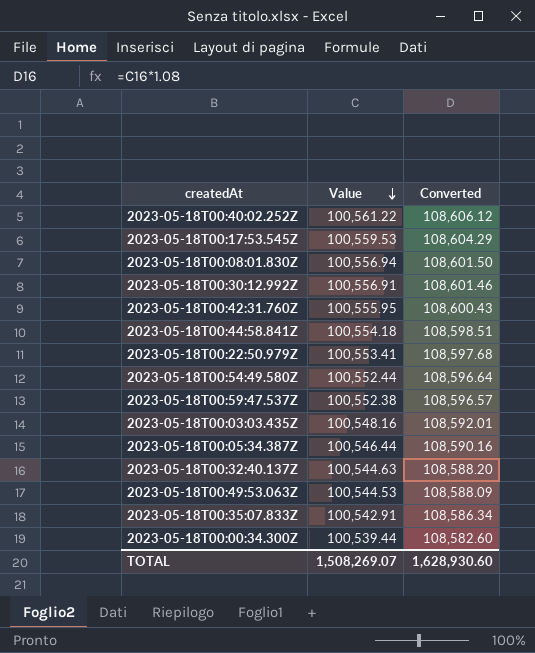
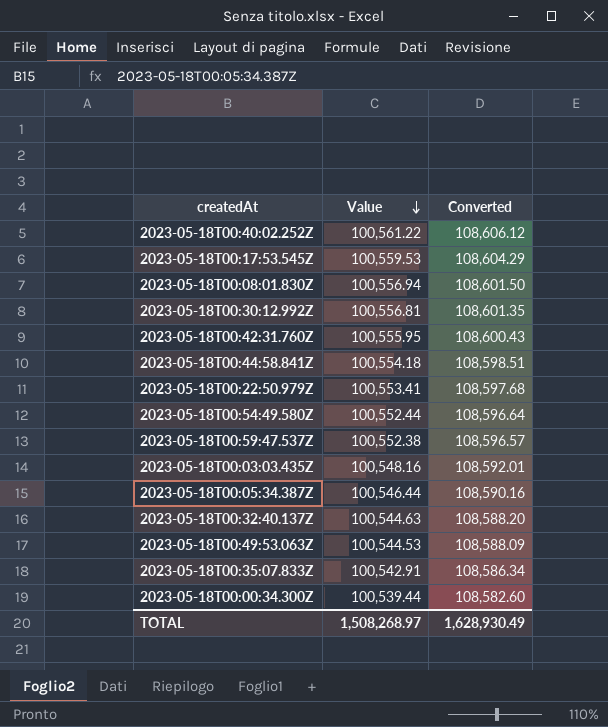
2023-05-18T00:30:12.992Z | Value: 100,556.91 -> 100,556.81
2023-05-18T00:30:12.992Z | Converted: 108,601.46 -> 108,601.35
TOTAL | Value: 1,508,269.07 -> 1,508,268.97
TOTAL | Converted: 1,628,930.60 -> 1,628,930.49

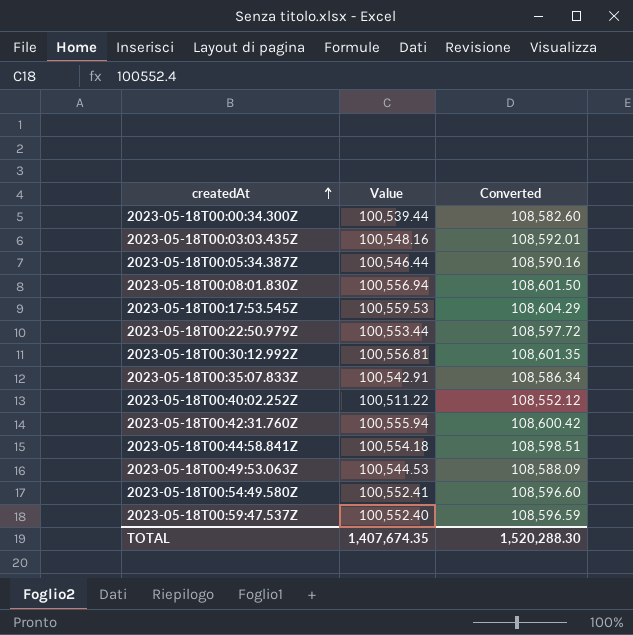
row order: Value descending -> createdAt ascending
row 2023-05-18T00:32:40.137Z: 100,544.63 | 108,588.20 -> none
2023-05-18T00:22:50.979Z | Value: 100,553.41 -> 100,553.44
2023-05-18T00:22:50.979Z | Converted: 108,597.68 -> 108,597.72
2023-05-18T00:40:02.252Z | Value: 100,561.22 -> 100,511.22
2023-05-18T00:40:02.252Z | Converted: 108,606.12 -> 108,552.12
2023-05-18T00:42:31.760Z | Value: 100,555.95 -> 100,555.94
2023-05-18T00:42:31.760Z | Converted: 108,600.43 -> 108,600.42
2023-05-18T00:54:49.580Z | Value: 100,552.44 -> 100,552.41
2023-05-18T00:54:49.580Z | Converted: 108,596.64 -> 108,596.60
2023-05-18T00:59:47.537Z | Value: 100,552.38 -> 100,552.40
2023-05-18T00:59:47.537Z | Converted: 108,596.57 -> 108,596.59
TOTAL | Value: 1,508,268.97 -> 1,407,674.35
TOTAL | Converted: 1,628,930.49 -> 1,520,288.30

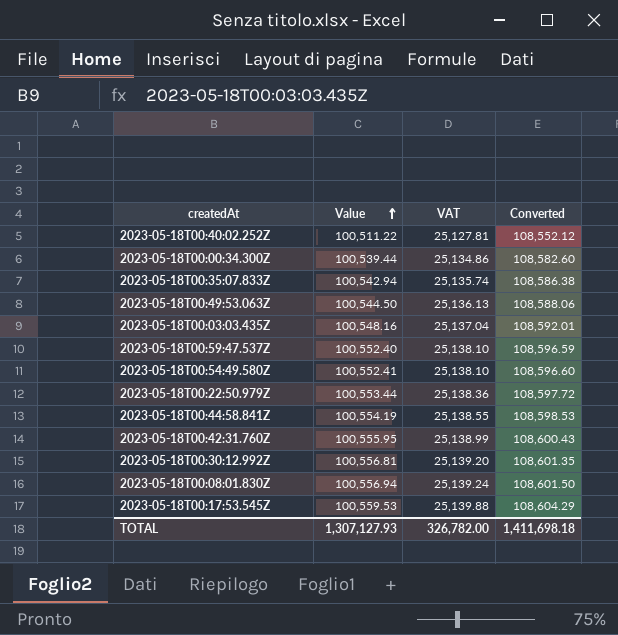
row order: createdAt ascending -> Value ascending
column VAT | formula: none -> [Value] * 0.25
row 2023-05-18T00:05:34.387Z: 100,546.44 | 108,590.16 -> none
2023-05-18T00:35:07.833Z | Value: 100,542.91 -> 100,542.94
2023-05-18T00:35:07.833Z | Converted: 108,586.34 -> 108,586.38
2023-05-18T00:49:53.063Z | Value: 100,544.53 -> 100,544.50
2023-05-18T00:49:53.063Z | Converted: 108,588.09 -> 108,588.06
2023-05-18T00:44:58.841Z | Value: 100,554.18 -> 100,554.19
2023-05-18T00:44:58.841Z | Converted: 108,598.51 -> 108,598.53
2023-05-18T00:42:31.760Z | Value: 100,555.94 -> 100,555.95
2023-05-18T00:42:31.760Z | Converted: 108,600.42 -> 108,600.43
TOTAL | Value: 1,407,674.35 -> 1,307,127.93
TOTAL | Converted: 1,520,288.30 -> 1,411,698.18

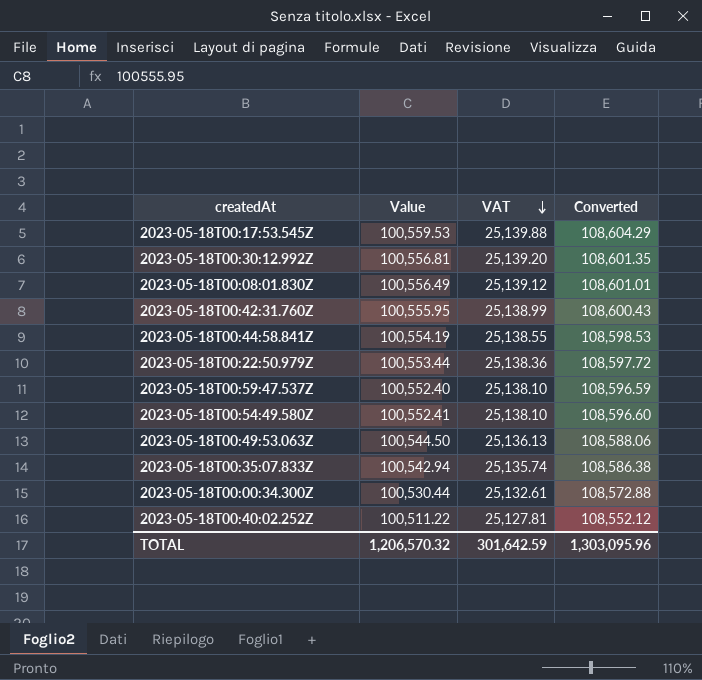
row order: Value ascending -> VAT descending
row 2023-05-18T00:03:03.435Z: 100,548.16 | 25,137.04 | 108,592.01 -> none
2023-05-18T00:08:01.830Z | Value: 100,556.94 -> 100,556.49
2023-05-18T00:08:01.830Z | VAT: 25,139.24 -> 25,139.12
2023-05-18T00:08:01.830Z | Converted: 108,601.50 -> 108,601.01
2023-05-18T00:00:34.300Z | Value: 100,539.44 -> 100,530.44
2023-05-18T00:00:34.300Z | VAT: 25,134.86 -> 25,132.61
2023-05-18T00:00:34.300Z | Converted: 108,582.60 -> 108,572.88
TOTAL | Value: 1,307,127.93 -> 1,206,570.32
TOTAL | VAT: 326,782.00 -> 301,642.59
TOTAL | Converted: 1,411,698.18 -> 1,303,095.96

